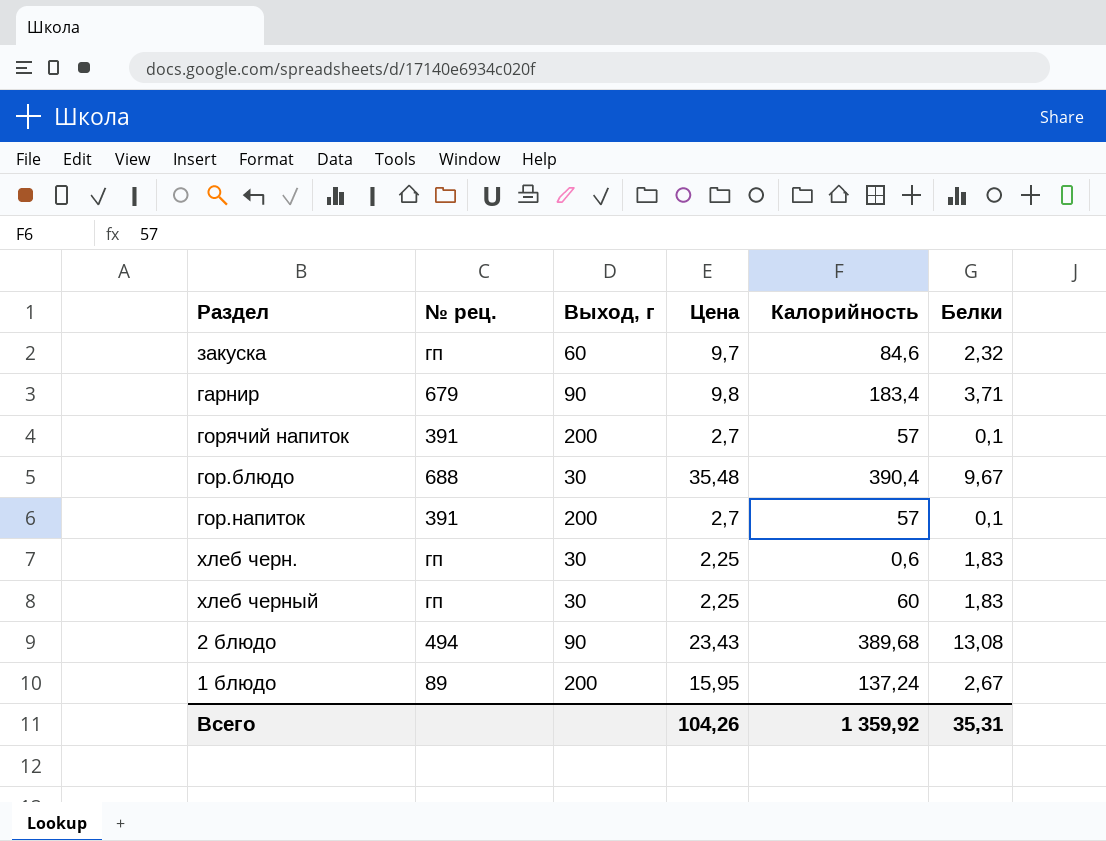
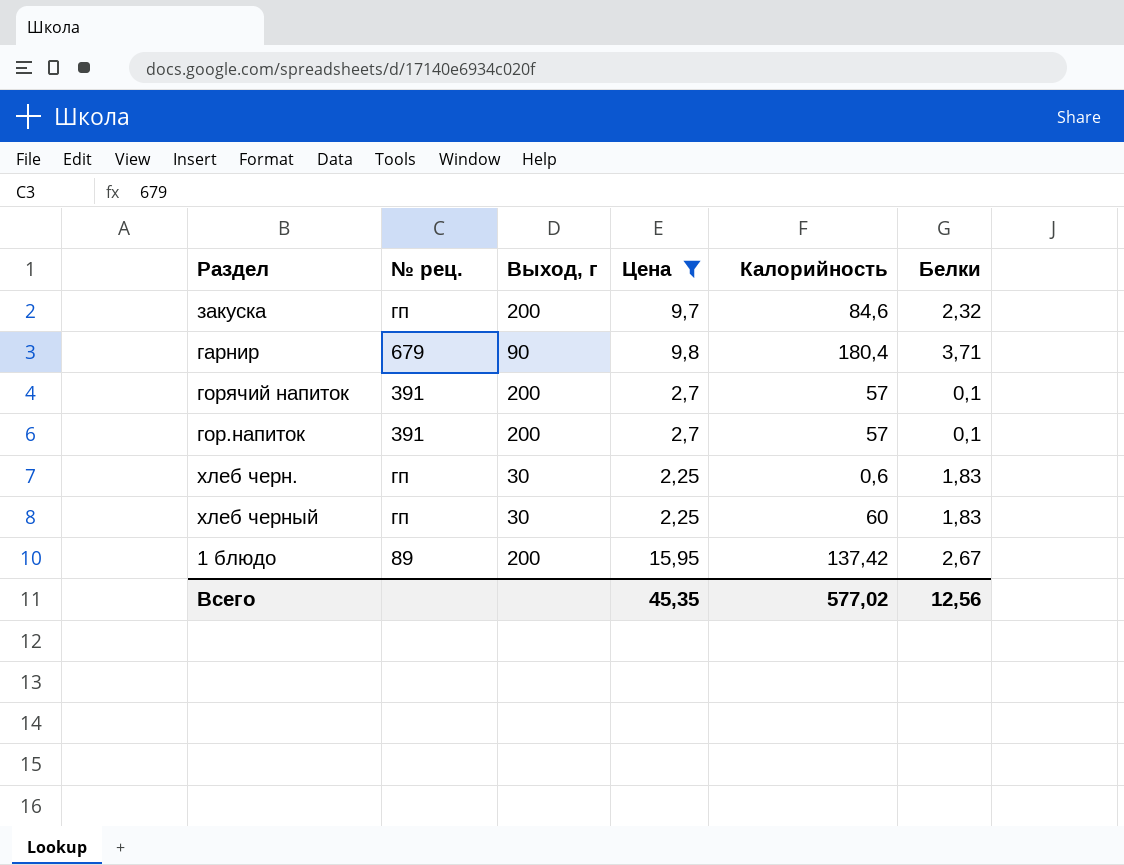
filter: none -> Цена <= 15,95
закуска | Выход, г: 60 -> 200
гарнир | Калорийность: 183,4 -> 180,4
1 блюдо | Калорийность: 137,24 -> 137,42
Всего | Цена: 104,26 -> 45,35
Всего | Калорийность: 1 359,92 -> 577,02
Всего | Белки: 35,31 -> 12,56

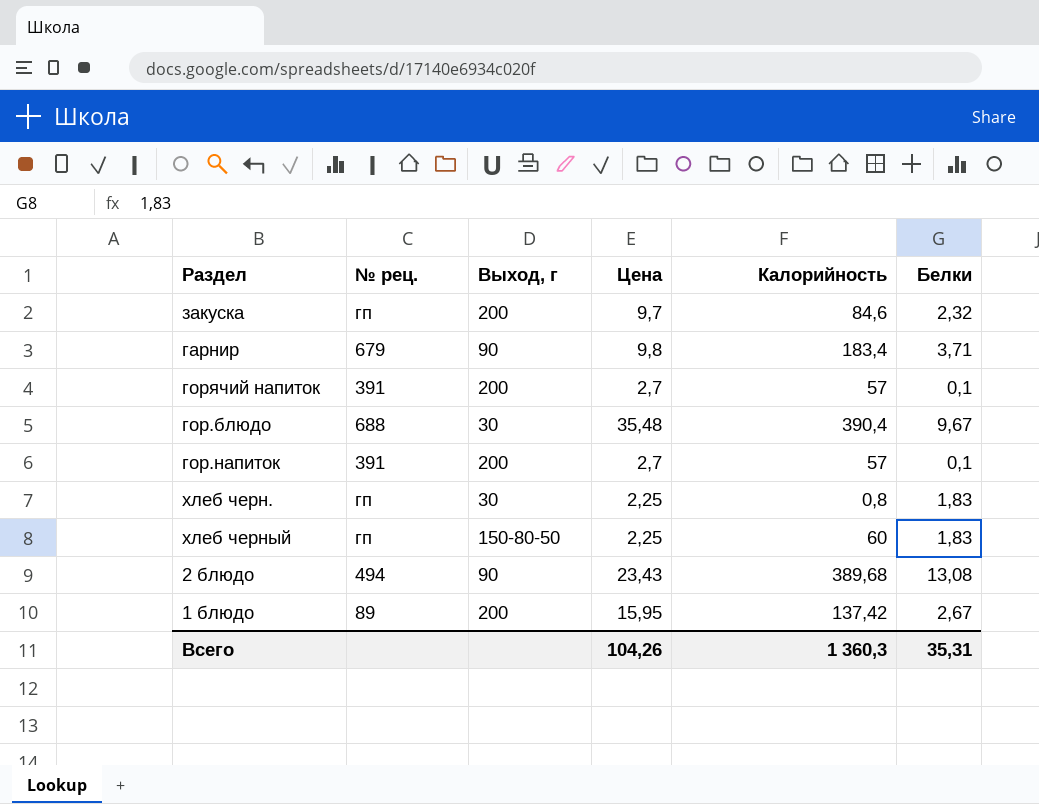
filter: Цена <= 15,95 -> none
гарнир | Калорийность: 180,4 -> 183,4
хлеб черн. | Калорийность: 0,6 -> 0,8
хлеб черный | Выход, г: 30 -> 150-80-50
Всего | Цена: 45,35 -> 104,26
Всего | Калорийность: 577,02 -> 1 360,3
Всего | Белки: 12,56 -> 35,31

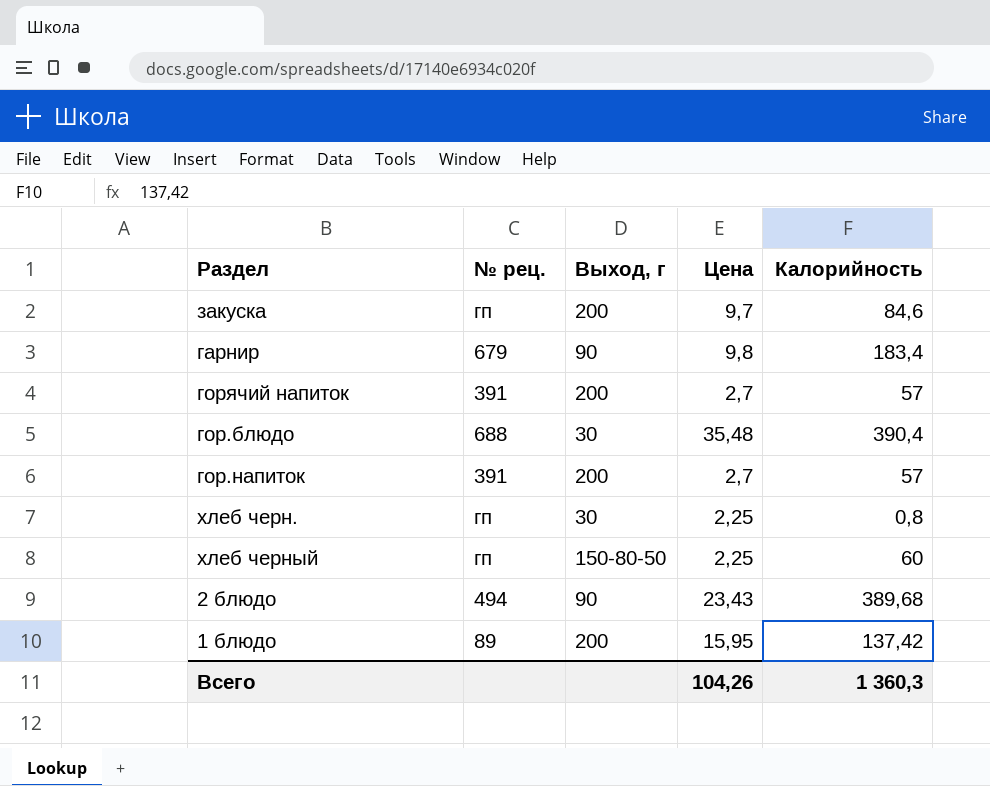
column Белки | position: 6 -> none

